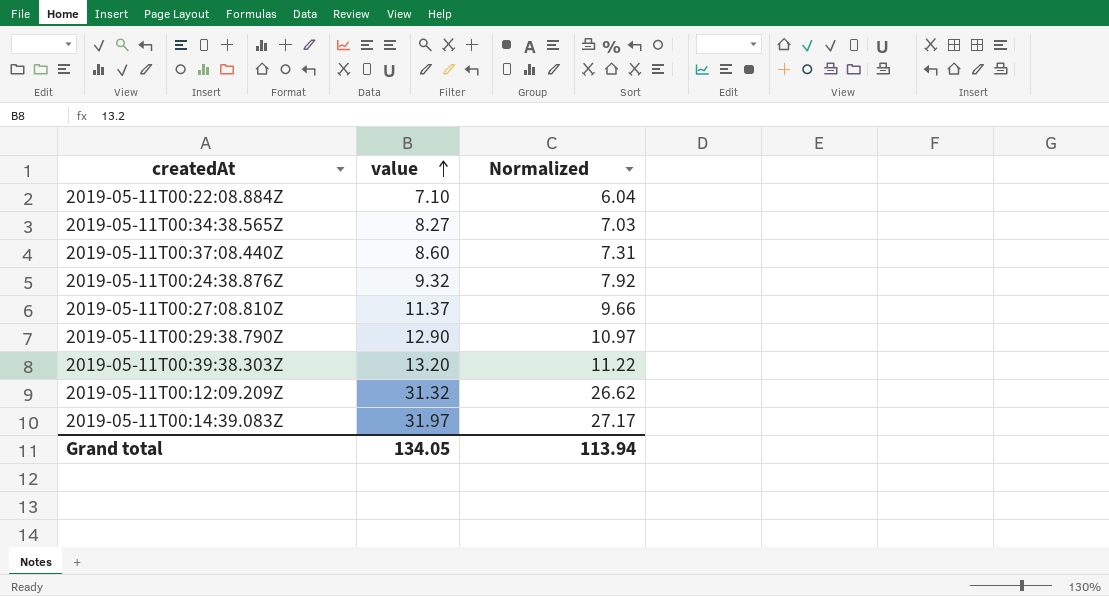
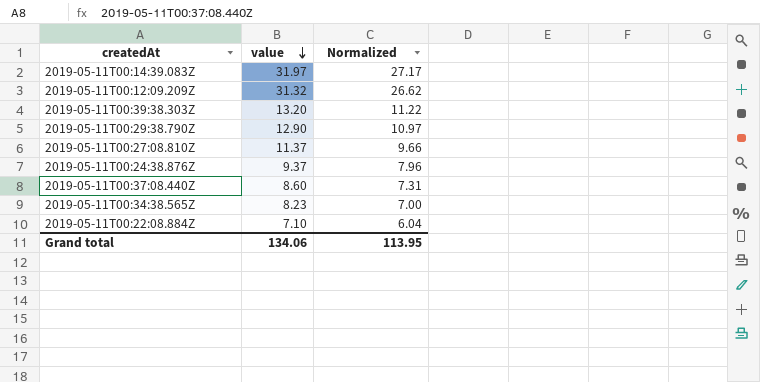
row order: value ascending -> value descending
2019-05-11T00:24:38.876Z | value: 9.32 -> 9.37
2019-05-11T00:24:38.876Z | Normalized: 7.92 -> 7.96
2019-05-11T00:34:38.565Z | value: 8.27 -> 8.23
2019-05-11T00:34:38.565Z | Normalized: 7.03 -> 7.00
Grand total | value: 134.05 -> 134.06
Grand total | Normalized: 113.94 -> 113.95

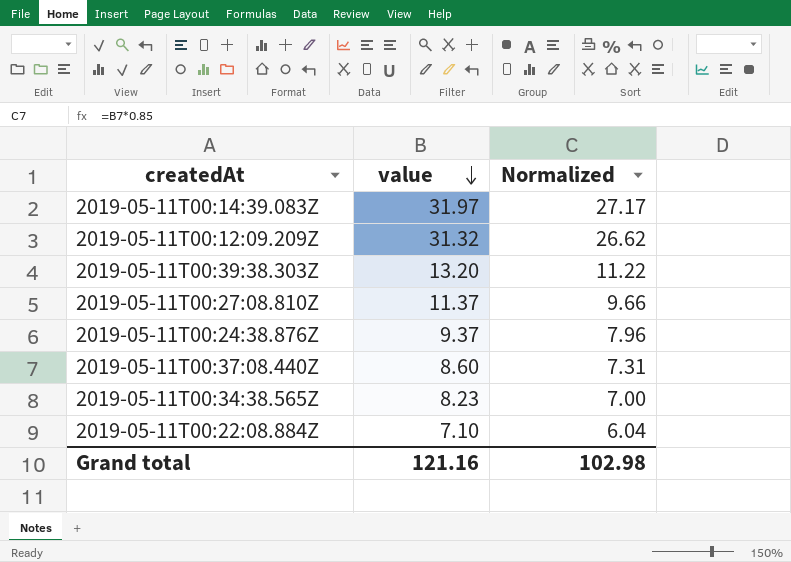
row 2019-05-11T00:29:38.790Z: 12.90 | 10.97 -> none
Grand total | value: 134.06 -> 121.16
Grand total | Normalized: 113.95 -> 102.98

